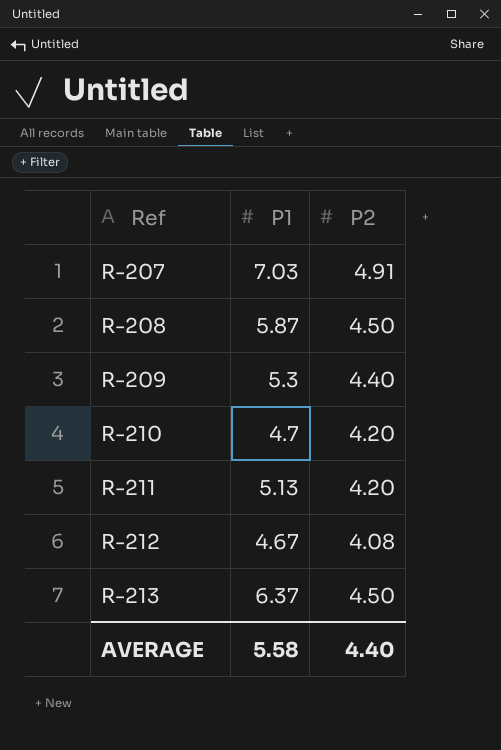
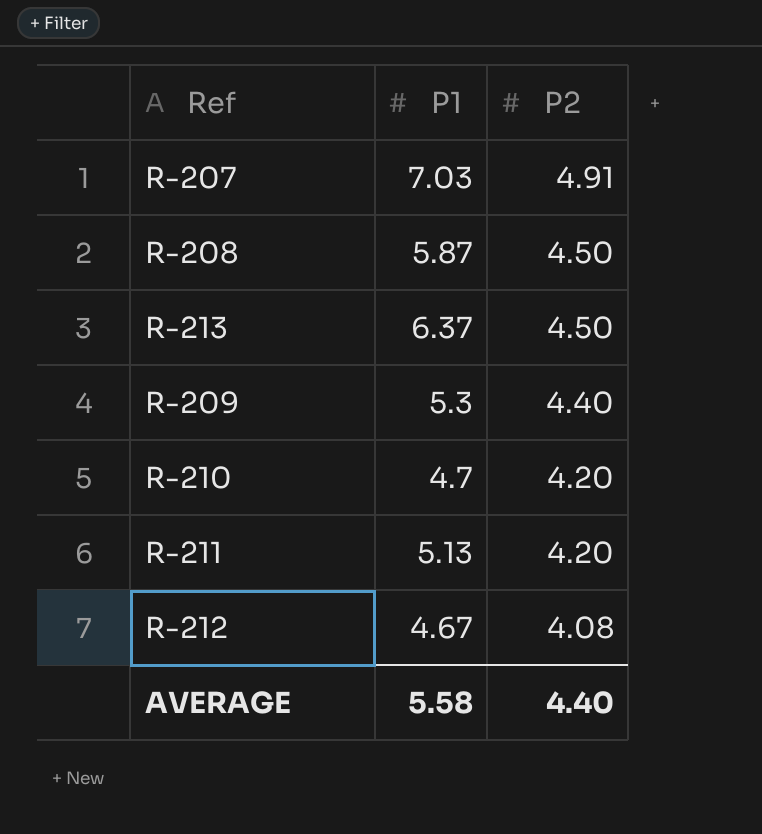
row order: Ref ascending -> P2 descending

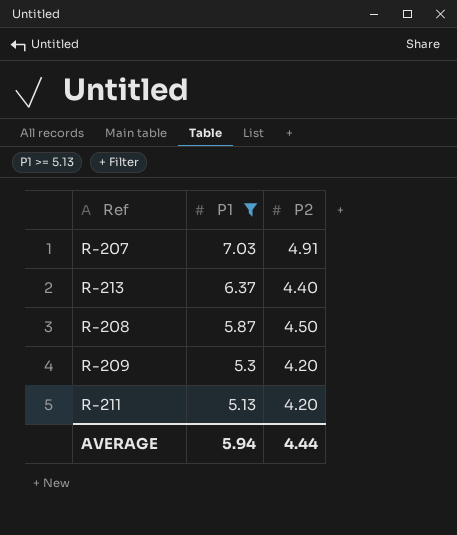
filter: none -> P1 >= 5.13
row order: P2 descending -> P1 descending
R-213 | P2: 4.50 -> 4.40
R-209 | P2: 4.40 -> 4.20
AVERAGE | P1: 5.58 -> 5.94
AVERAGE | P2: 4.40 -> 4.44

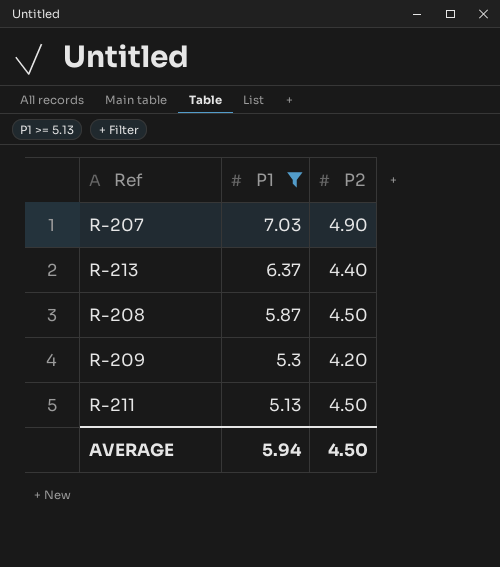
R-207 | P2: 4.91 -> 4.90
R-211 | P2: 4.20 -> 4.50
AVERAGE | P2: 4.44 -> 4.50

